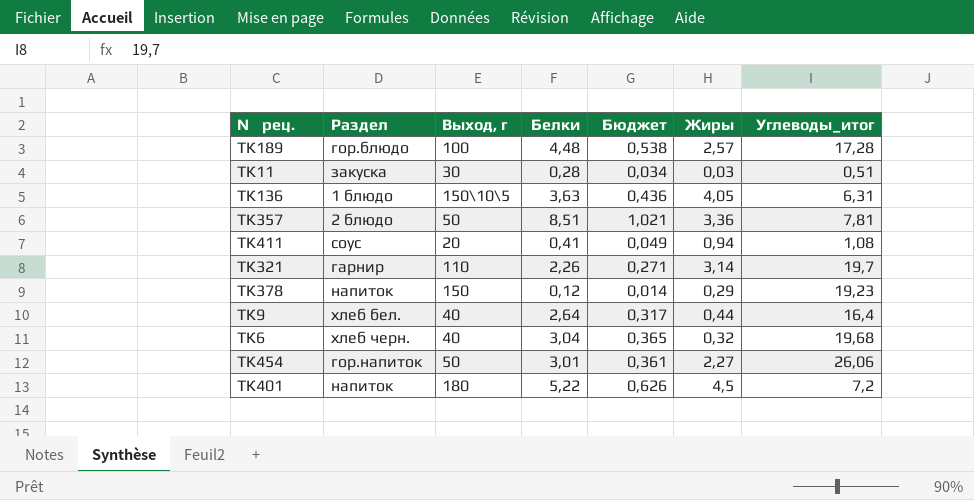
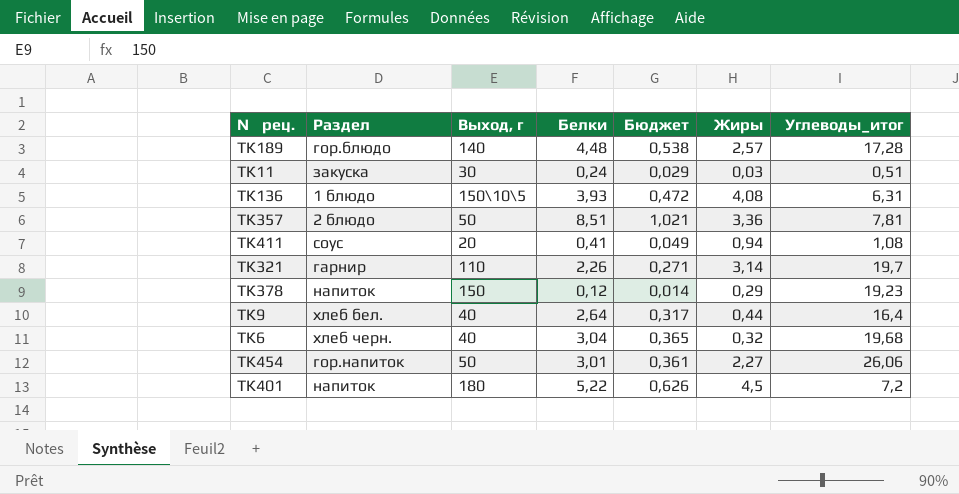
ТК189 | Выход, г: 100 -> 140
ТК11 | Белки: 0,28 -> 0,24
ТК11 | Бюджет: 0,034 -> 0,029
ТК136 | Белки: 3,63 -> 3,93
ТК136 | Бюджет: 0,436 -> 0,472
ТК136 | Жиры: 4,05 -> 4,08

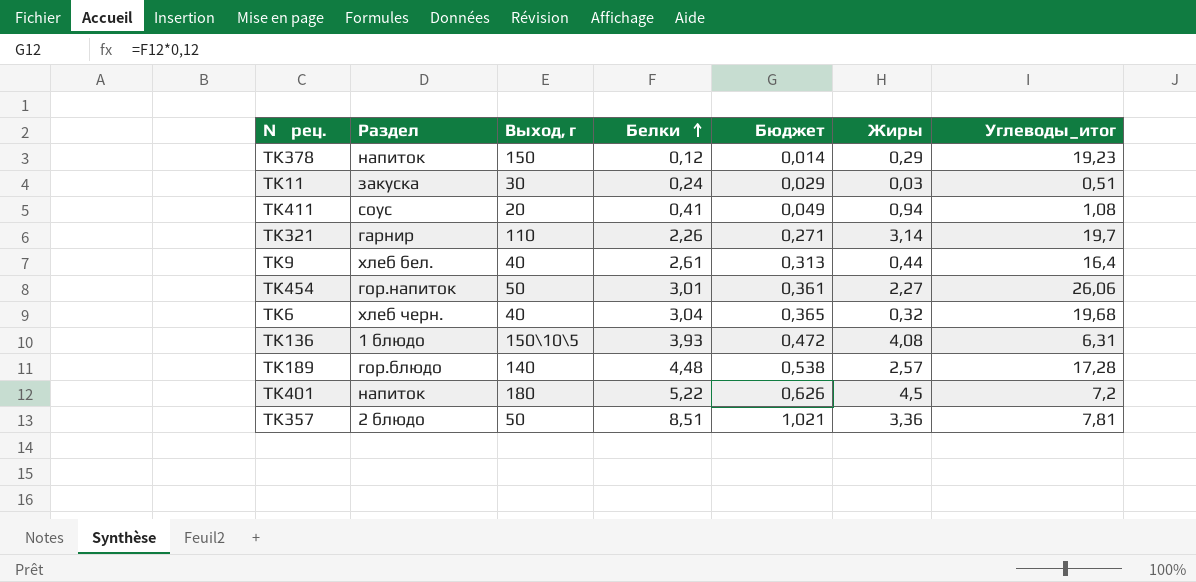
row order: none -> Белки ascending
ТК9 | Белки: 2,64 -> 2,61
ТК9 | Бюджет: 0,317 -> 0,313

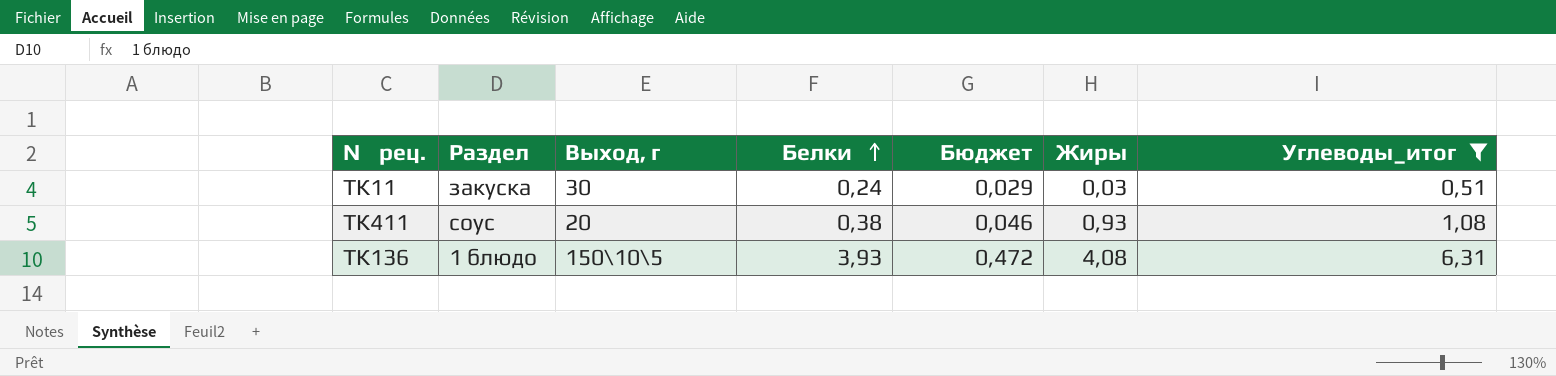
filter: none -> Углеводы_итог <= 6,31
ТК411 | Белки: 0,41 -> 0,38
ТК411 | Бюджет: 0,049 -> 0,046
ТК411 | Жиры: 0,94 -> 0,93

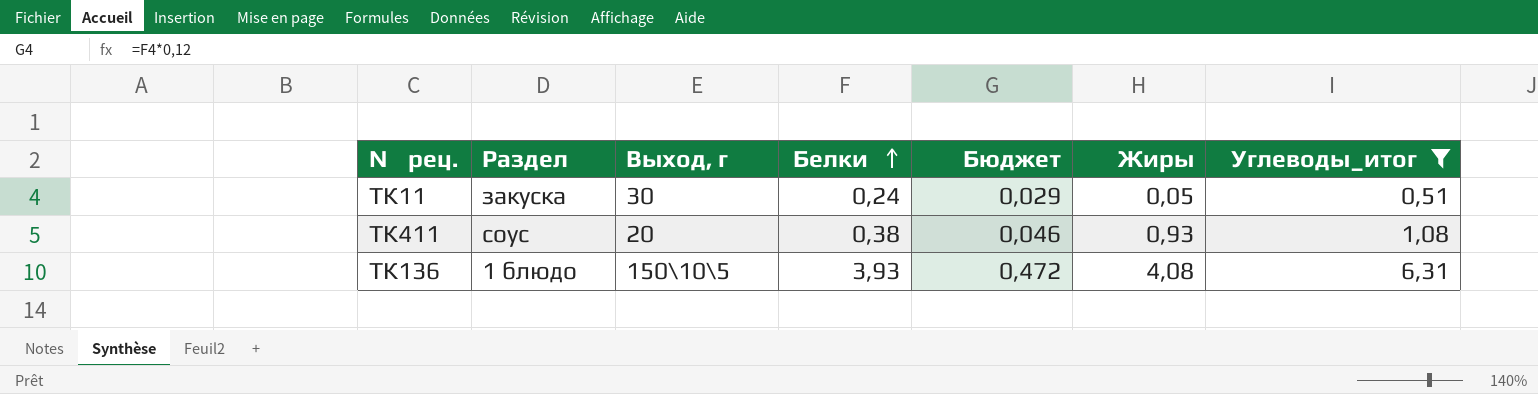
ТК11 | Жиры: 0,03 -> 0,05

